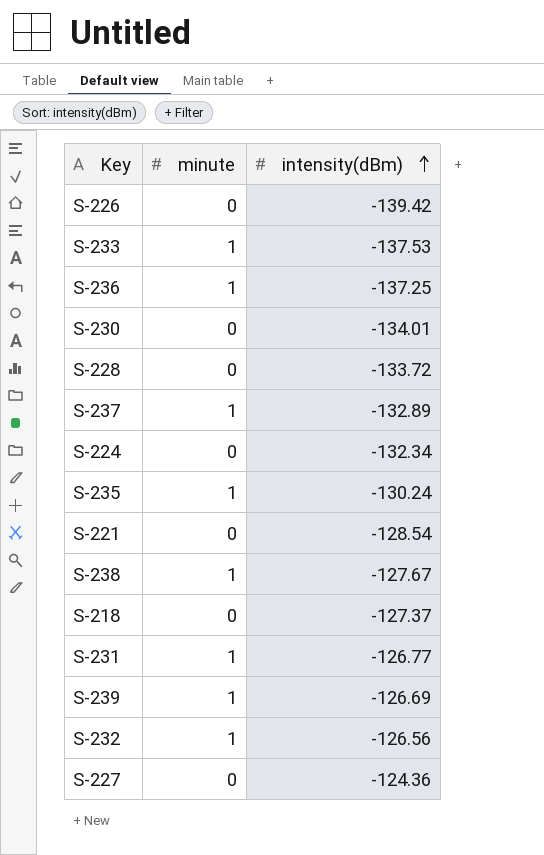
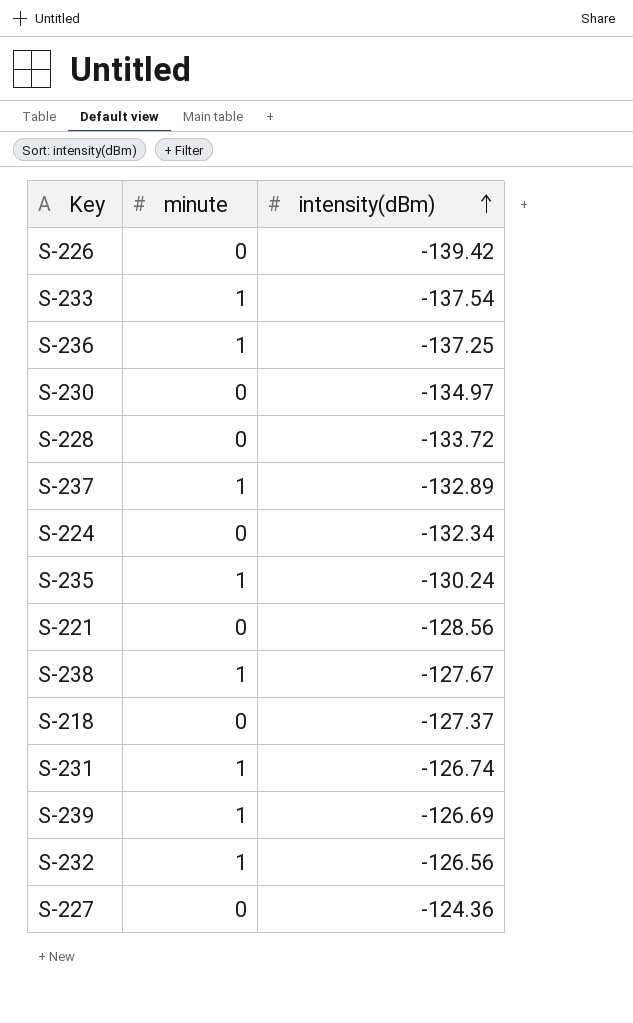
S-233 | intensity(dBm): -137.53 -> -137.54
S-230 | intensity(dBm): -134.01 -> -134.97
S-221 | intensity(dBm): -128.54 -> -128.56
S-231 | intensity(dBm): -126.77 -> -126.74

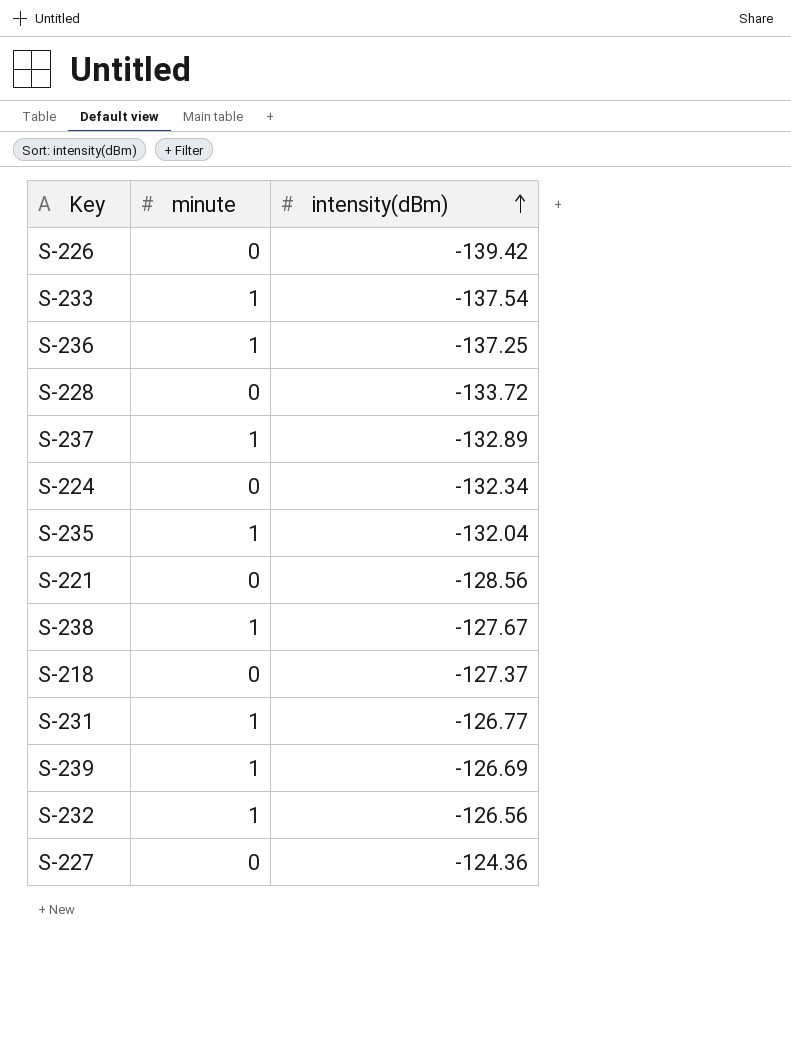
row S-230: 0 | -134.97 -> none
S-235 | intensity(dBm): -130.24 -> -132.04
S-231 | intensity(dBm): -126.74 -> -126.77

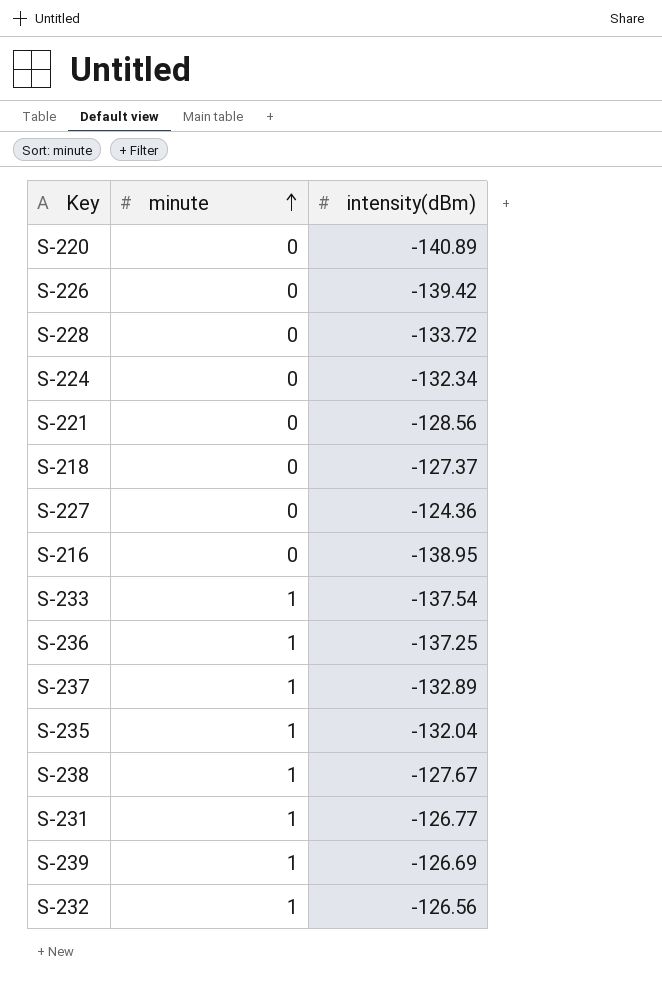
row order: intensity(dBm) ascending -> minute ascending
row S-220: none -> 0 | -140.89
row S-216: none -> 0 | -138.95

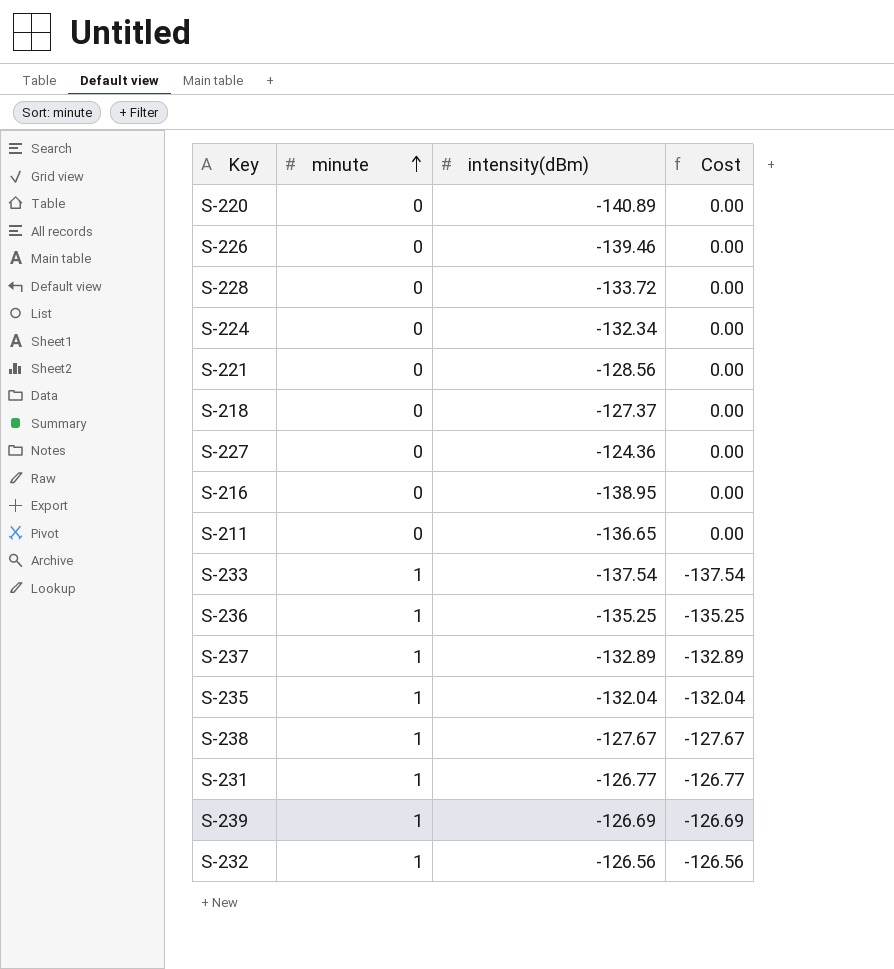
column Cost | formula: none -> [minute] * [intensity(dBm)]
S-226 | intensity(dBm): -139.42 -> -139.46
row S-211: none -> 0 | -136.65 | 0.00
S-236 | intensity(dBm): -137.25 -> -135.25

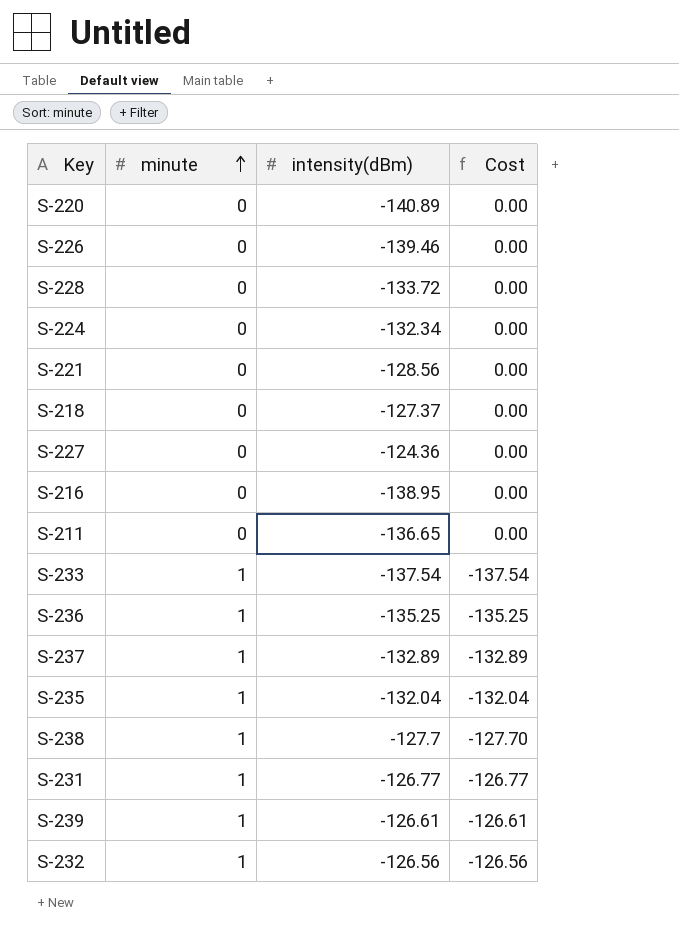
S-238 | intensity(dBm): -127.67 -> -127.7
S-238 | Cost: -127.67 -> -127.70
S-239 | intensity(dBm): -126.69 -> -126.61
S-239 | Cost: -126.69 -> -126.61

